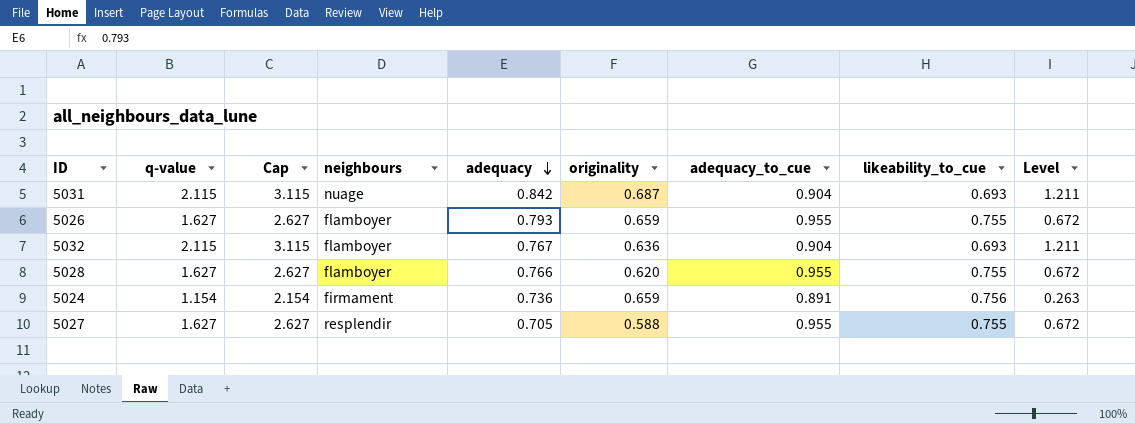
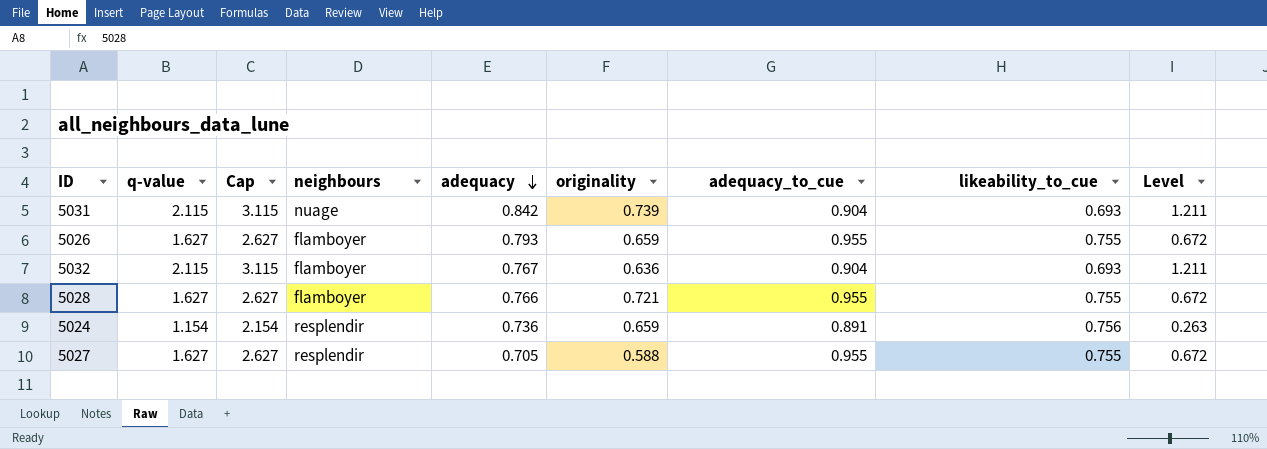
5031 | originality: 0.687 -> 0.739
5028 | originality: 0.620 -> 0.721
5024 | neighbours: firmament -> resplendir

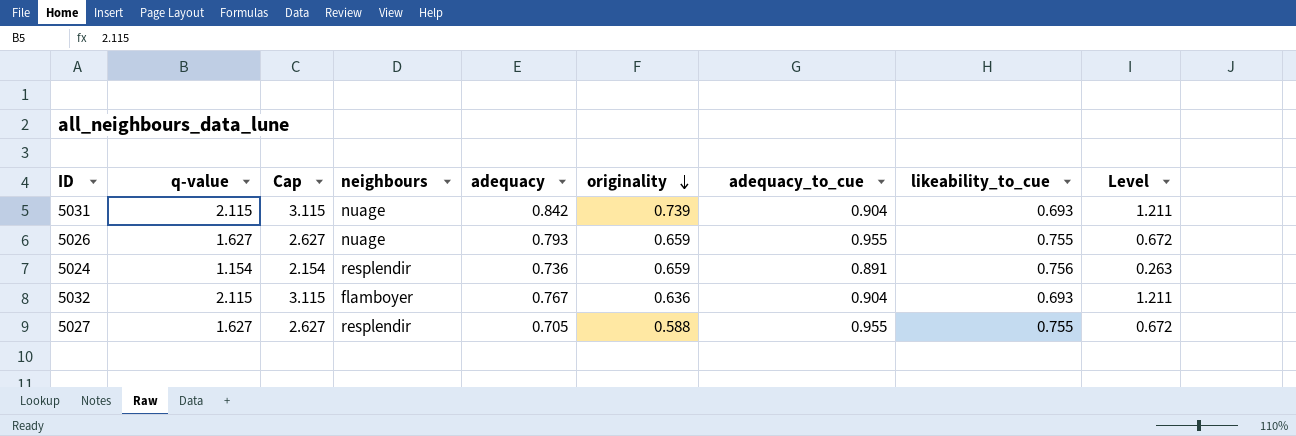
row order: adequacy descending -> originality descending
row 5028: 1.627 | 2.627 | flamboyer | 0.766 | 0.721 | 0.955 | 0.755 | 0.672 -> none
5026 | neighbours: flamboyer -> nuage

